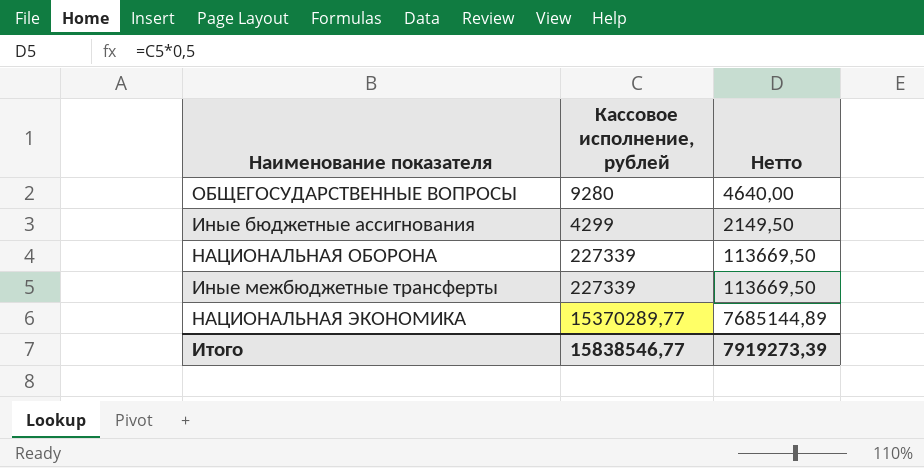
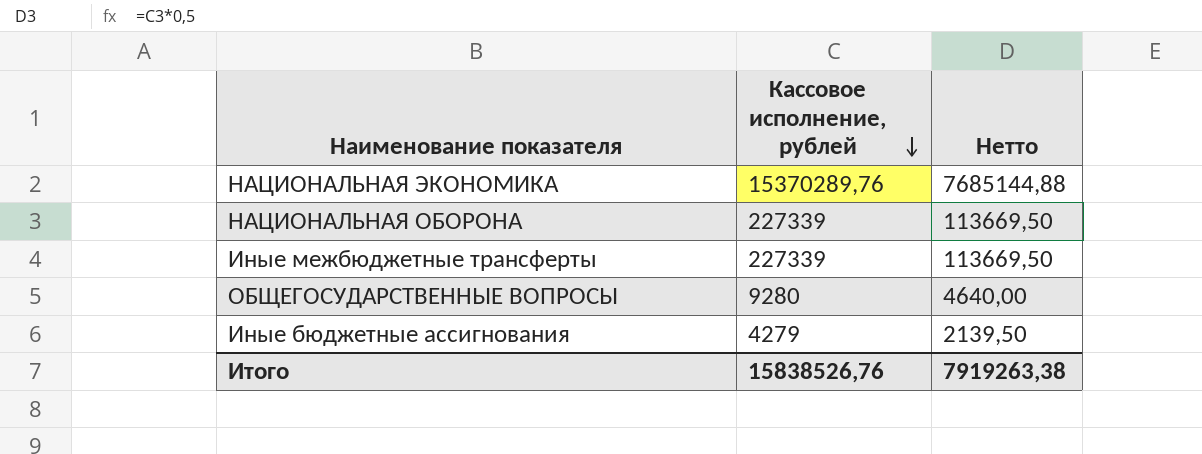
row order: none -> Кассовое исполнение, рублей descending
НАЦИОНАЛЬНАЯ ЭКОНОМИКА | Кассовое исполнение, рублей: 15370289,77 -> 15370289,76
НАЦИОНАЛЬНАЯ ЭКОНОМИКА | Нетто: 7685144,89 -> 7685144,88
Иные бюджетные ассигнования | Кассовое исполнение, рублей: 4299 -> 4279
Иные бюджетные ассигнования | Нетто: 2149,50 -> 2139,50
Итого | Кассовое исполнение, рублей: 15838546,77 -> 15838526,76
Итого | Нетто: 7919273,39 -> 7919263,38

